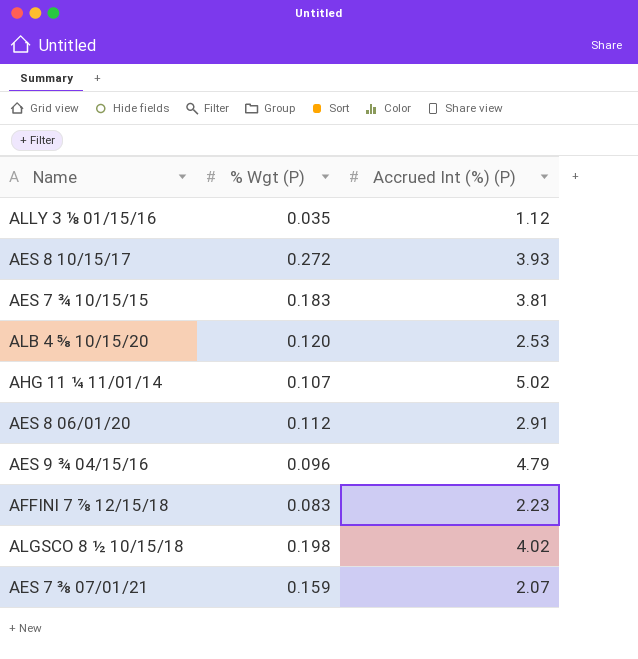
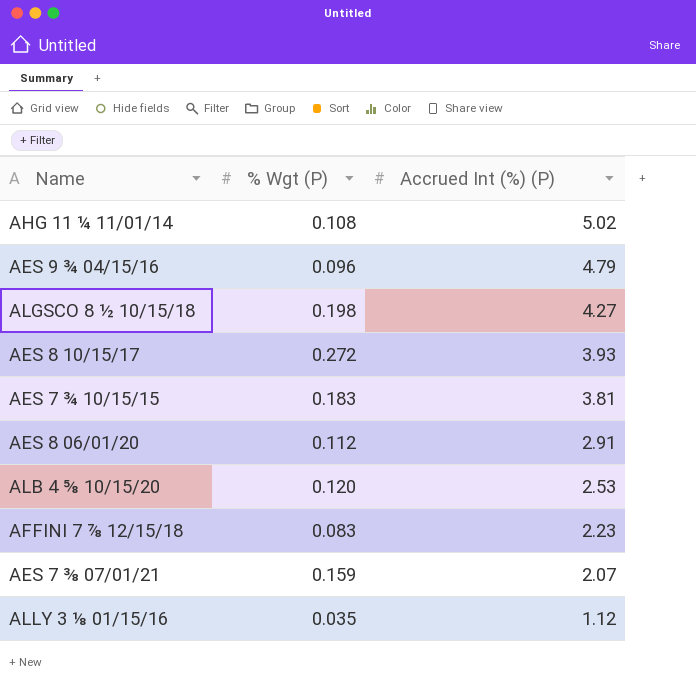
row order: none -> Accrued Int (%) (P) descending
AHG 11 ¼ 11/01/14 | % Wgt (P): 0.107 -> 0.108
ALGSCO 8 ½ 10/15/18 | Accrued Int (%) (P): 4.02 -> 4.27

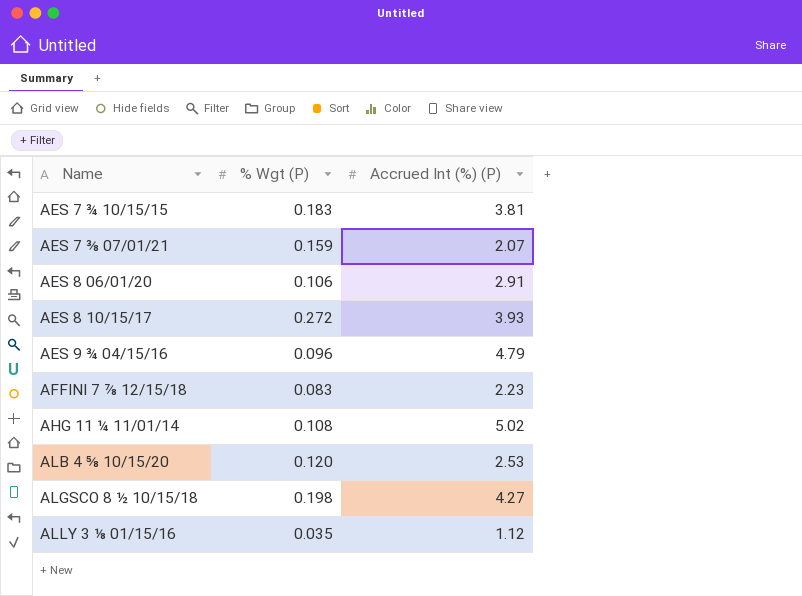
row order: Accrued Int (%) (P) descending -> Name ascending
AES 8 06/01/20 | % Wgt (P): 0.112 -> 0.106

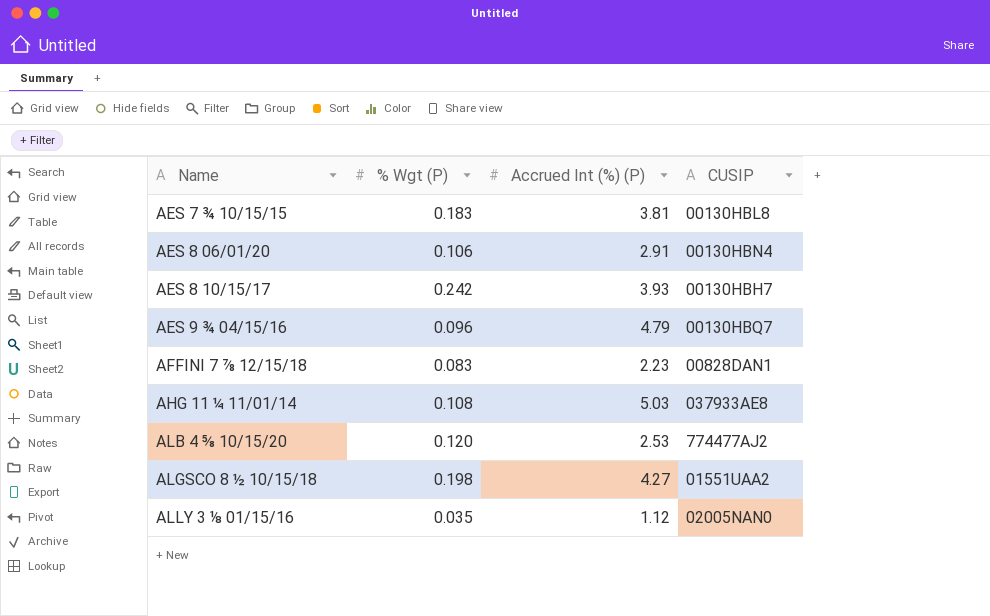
column CUSIP | position: none -> 4
row AES 7 ⅜ 07/01/21: 0.159 | 2.07 -> none
AES 8 10/15/17 | % Wgt (P): 0.272 -> 0.242
AHG 11 ¼ 11/01/14 | Accrued Int (%) (P): 5.02 -> 5.03

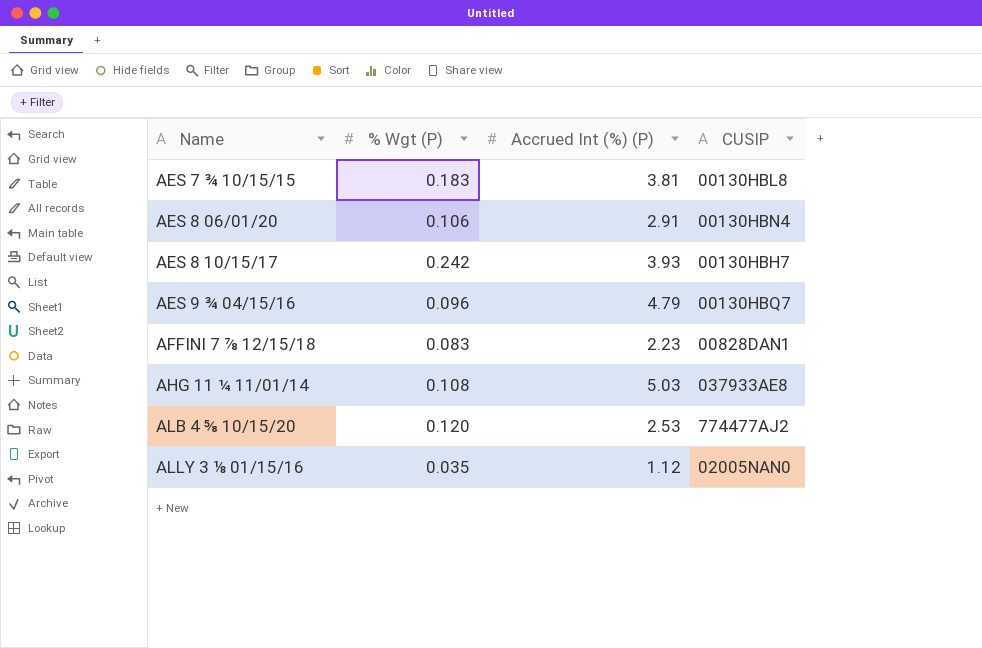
row ALGSCO 8 ½ 10/15/18: 0.198 | 4.27 | 01551UAA2 -> none

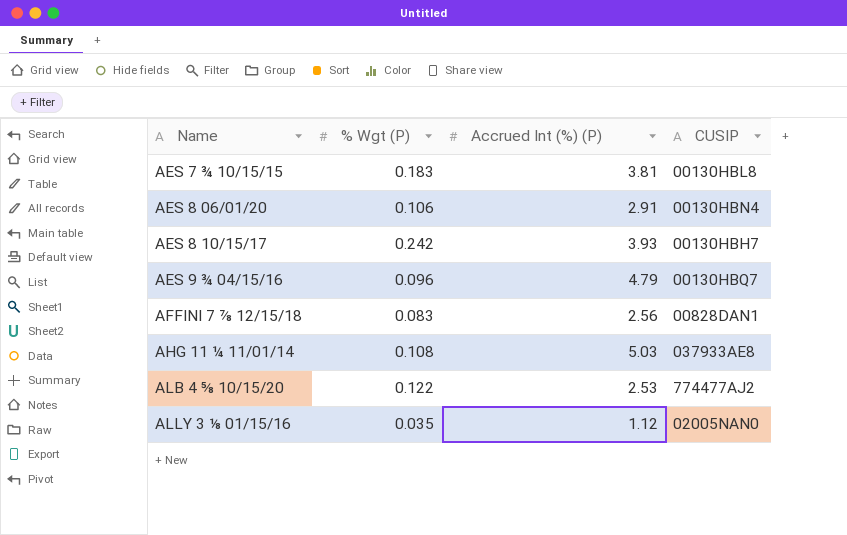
AFFINI 7 ⅞ 12/15/18 | Accrued Int (%) (P): 2.23 -> 2.56
ALB 4 ⅝ 10/15/20 | % Wgt (P): 0.120 -> 0.122

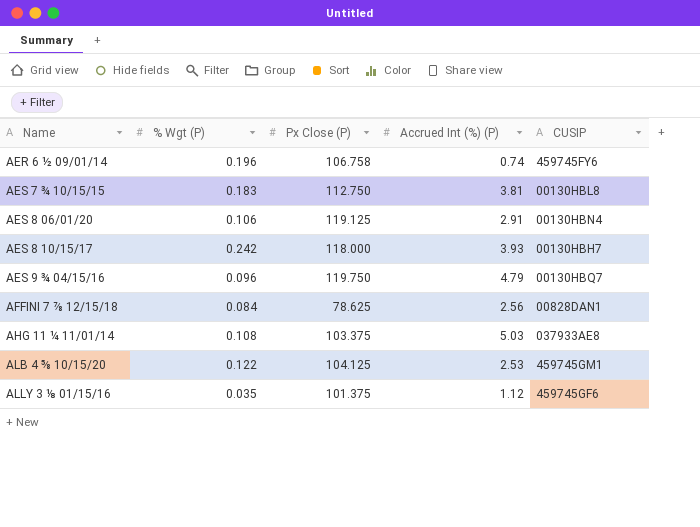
column Px Close (P) | position: none -> 3
row AER 6 ½ 09/01/14: none -> 0.196 | 106.758 | 0.74 | 459745FY6
AFFINI 7 ⅞ 12/15/18 | % Wgt (P): 0.083 -> 0.084
ALB 4 ⅝ 10/15/20 | CUSIP: 774477AJ2 -> 459745GM1
ALLY 3 ⅛ 01/15/16 | CUSIP: 02005NAN0 -> 459745GF6

